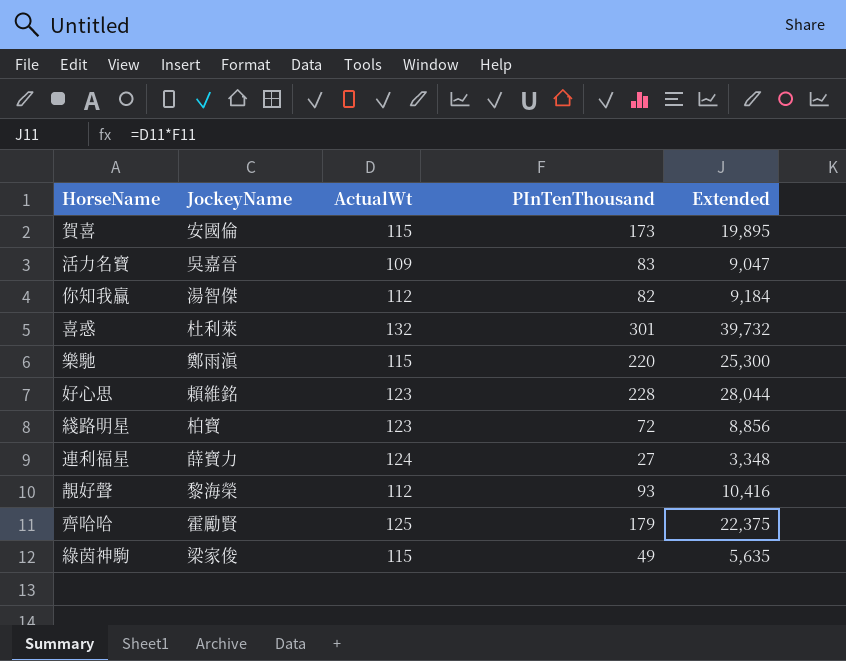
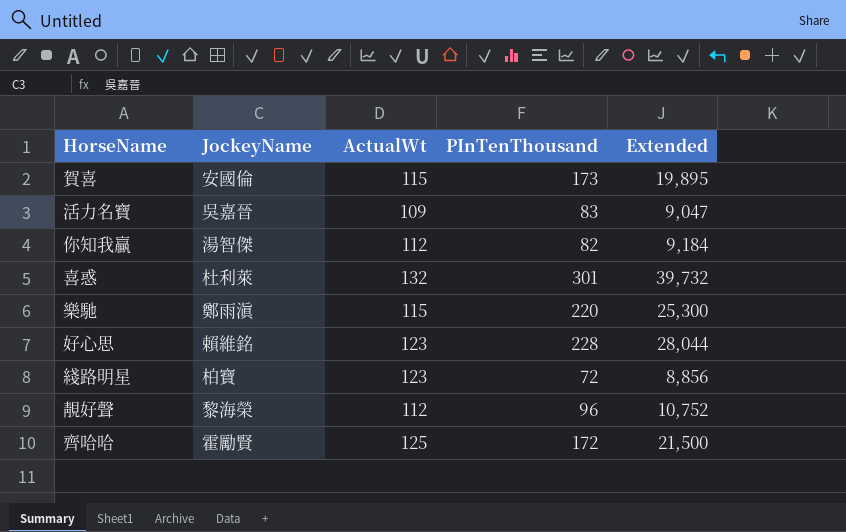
row 連利福星: 薛寶力 | 124 | 27 | 3,348 -> none
row 綠茵神駒: 梁家俊 | 115 | 49 | 5,635 -> none
靚好聲 | PInTenThousand: 93 -> 96
靚好聲 | Extended: 10,416 -> 10,752
齊哈哈 | PInTenThousand: 179 -> 172
齊哈哈 | Extended: 22,375 -> 21,500

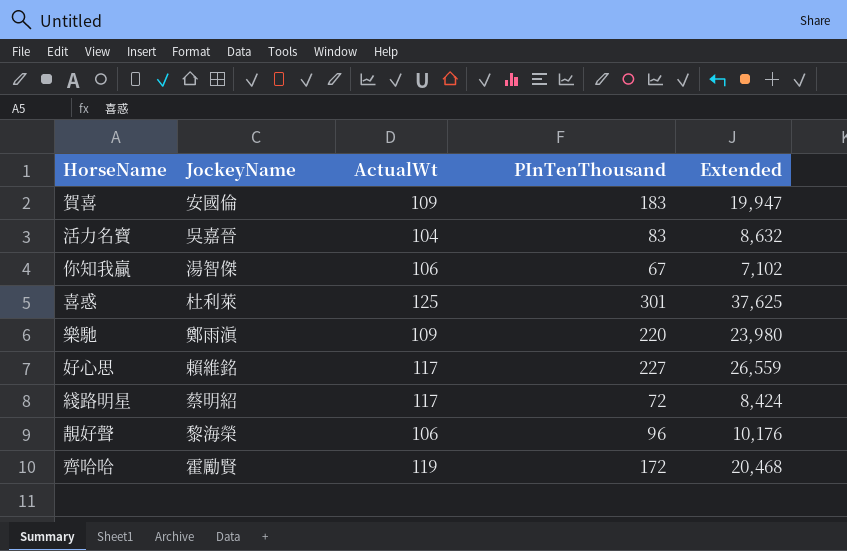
賀喜 | ActualWt: 115 -> 109
賀喜 | PInTenThousand: 173 -> 183
賀喜 | Extended: 19,895 -> 19,947
活力名寶 | ActualWt: 109 -> 104
活力名寶 | Extended: 9,047 -> 8,632
你知我贏 | ActualWt: 112 -> 106
你知我贏 | PInTenThousand: 82 -> 67
你知我贏 | Extended: 9,184 -> 7,102
喜惑 | ActualWt: 132 -> 125
喜惑 | Extended: 39,732 -> 37,625
樂馳 | ActualWt: 115 -> 109
樂馳 | Extended: 25,300 -> 23,980
好心思 | ActualWt: 123 -> 117
好心思 | PInTenThousand: 228 -> 227
好心思 | Extended: 28,044 -> 26,559
綫路明星 | JockeyName: 柏寶 -> 蔡明紹
綫路明星 | ActualWt: 123 -> 117
綫路明星 | Extended: 8,856 -> 8,424
靚好聲 | ActualWt: 112 -> 106
靚好聲 | Extended: 10,752 -> 10,176
齊哈哈 | ActualWt: 125 -> 119
齊哈哈 | Extended: 21,500 -> 20,468

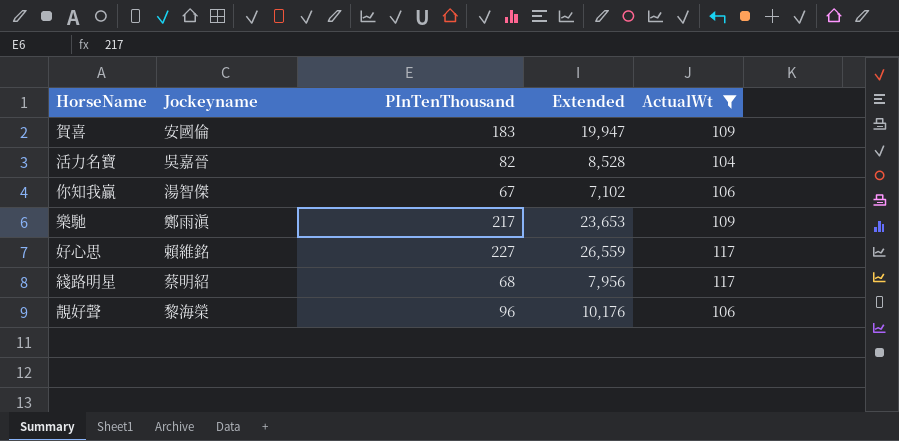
filter: none -> ActualWt <= 117
column name: JockeyName -> Jockeyname
column ActualWt | position: 3 -> 5
活力名寶 | PInTenThousand: 83 -> 82
活力名寶 | Extended: 8,632 -> 8,528
樂馳 | PInTenThousand: 220 -> 217
樂馳 | Extended: 23,980 -> 23,653
綫路明星 | PInTenThousand: 72 -> 68
綫路明星 | Extended: 8,424 -> 7,956

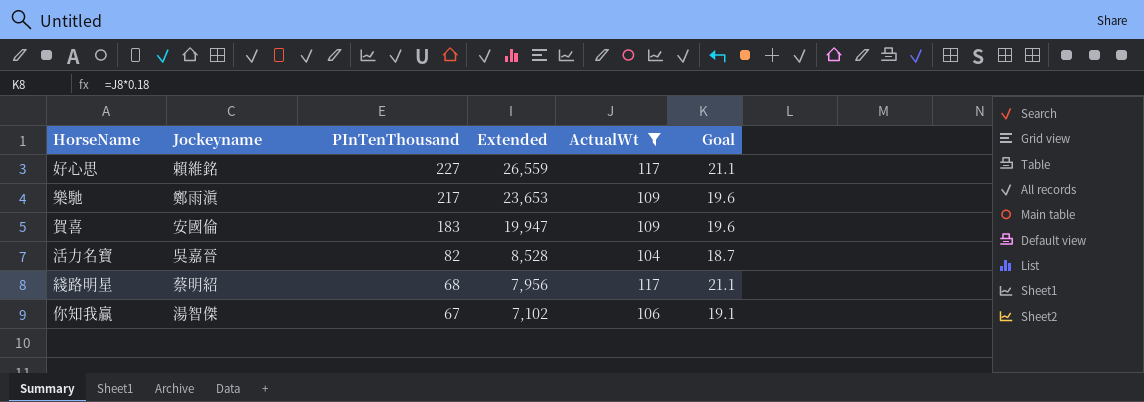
row order: none -> PInTenThousand descending
column Goal | formula: none -> [ActualWt] * 0.18
row 靚好聲: 黎海榮 | 96 | 10,176 | 106 -> none

